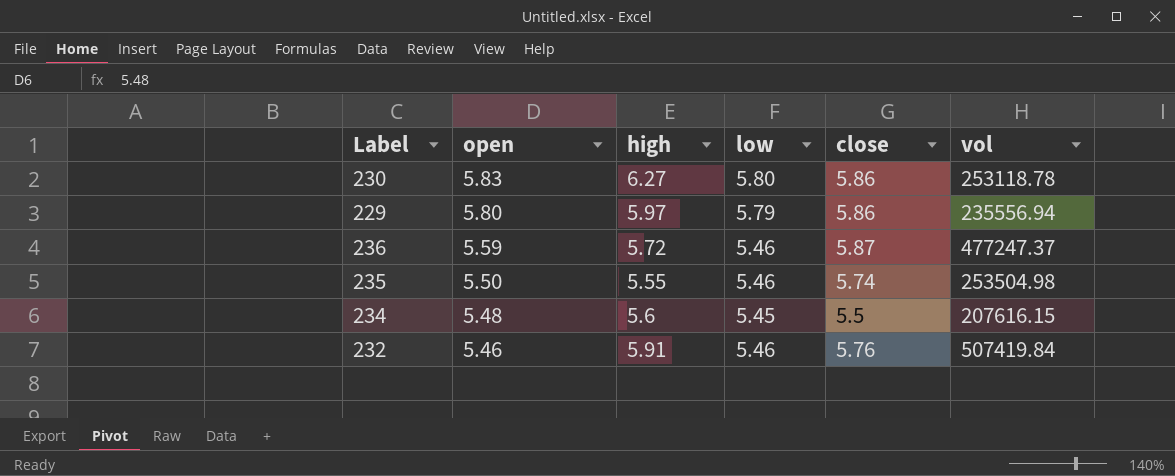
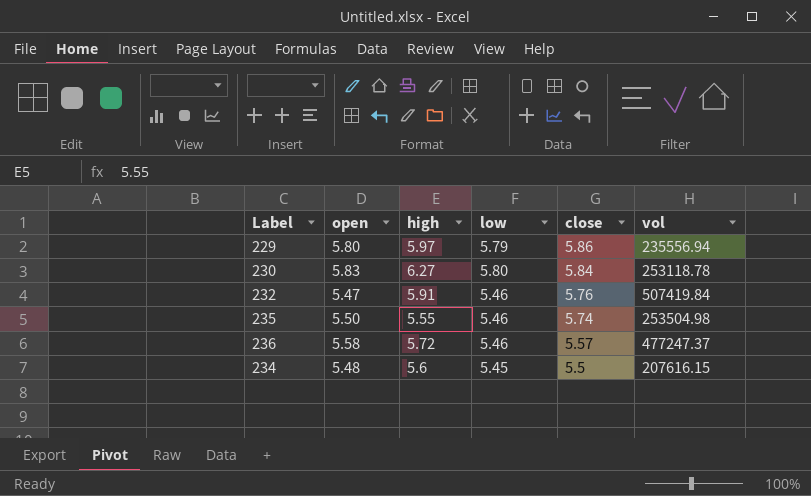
row order: open descending -> close descending
230 | close: 5.86 -> 5.84
232 | open: 5.46 -> 5.47
236 | open: 5.59 -> 5.58
236 | close: 5.87 -> 5.57

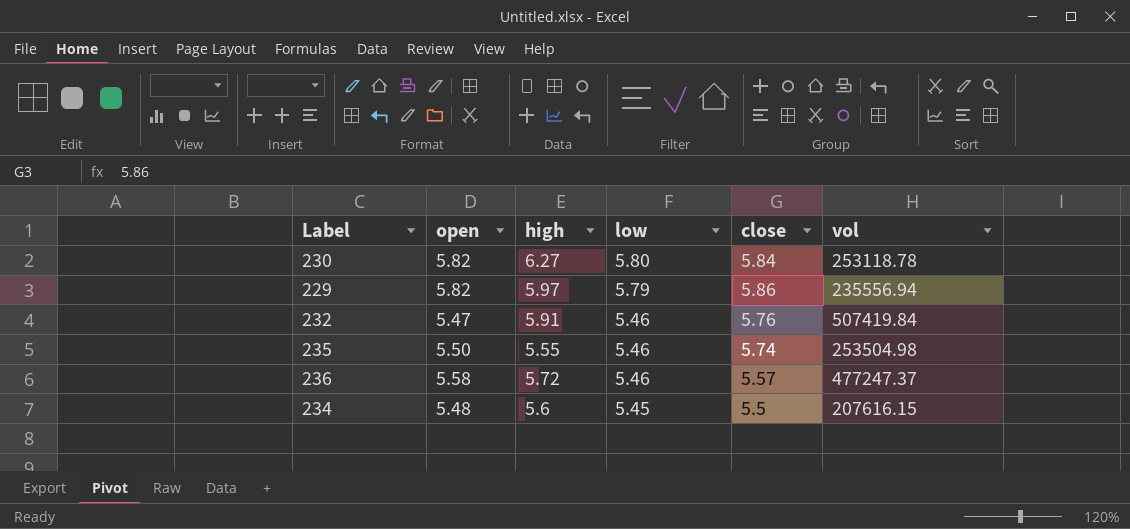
row order: close descending -> low descending
230 | open: 5.83 -> 5.82
229 | open: 5.80 -> 5.82

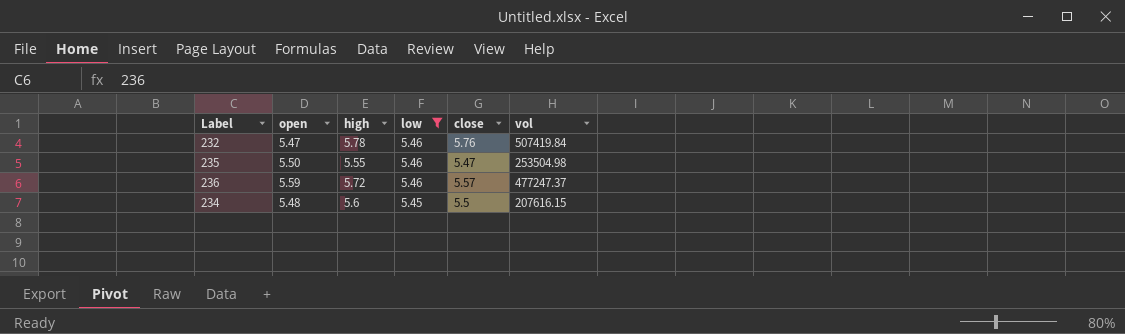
filter: none -> low <= 5.46
232 | high: 5.91 -> 5.78
235 | close: 5.74 -> 5.47
236 | open: 5.58 -> 5.59

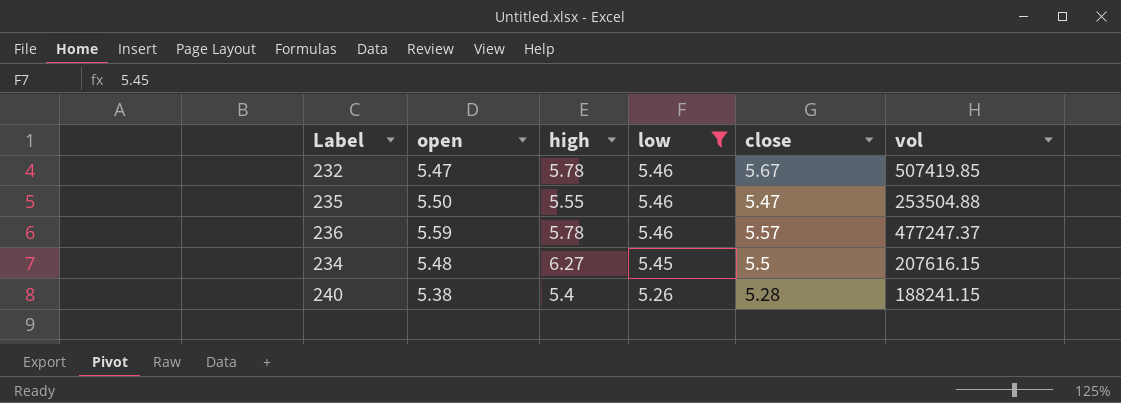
232 | close: 5.76 -> 5.67
232 | vol: 507419.84 -> 507419.85
235 | vol: 253504.98 -> 253504.88
236 | high: 5.72 -> 5.78
234 | high: 5.6 -> 6.27
row 240: none -> 5.38 | 5.4 | 5.26 | 5.28 | 188241.15

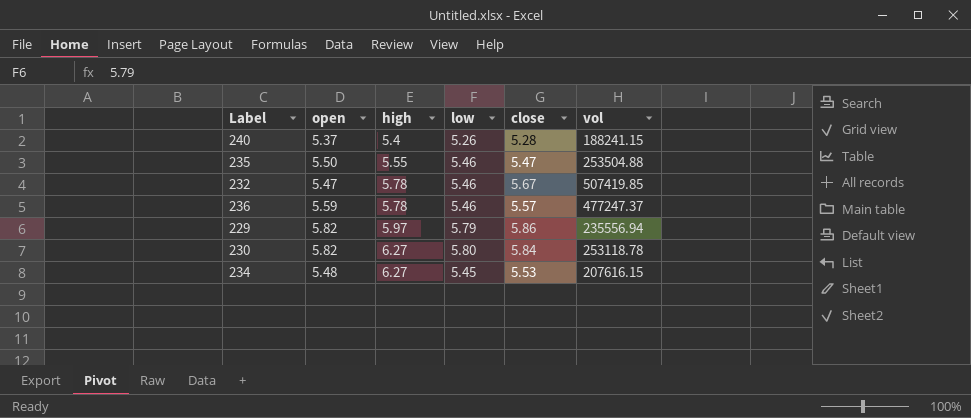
filter: low <= 5.46 -> none
row order: low descending -> high ascending
240 | open: 5.38 -> 5.37
234 | close: 5.5 -> 5.53

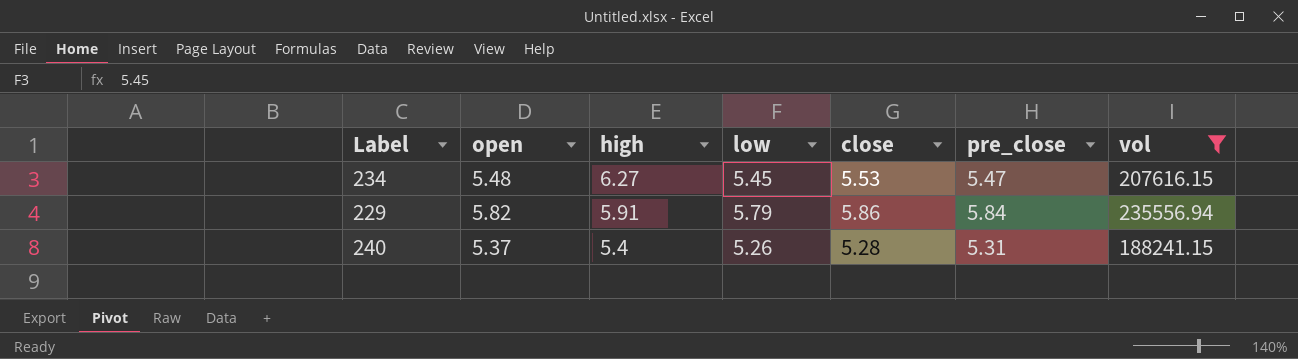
filter: none -> vol <= 235556.94
row order: high ascending -> high descending
column pre_close | position: none -> 6
229 | high: 5.97 -> 5.91

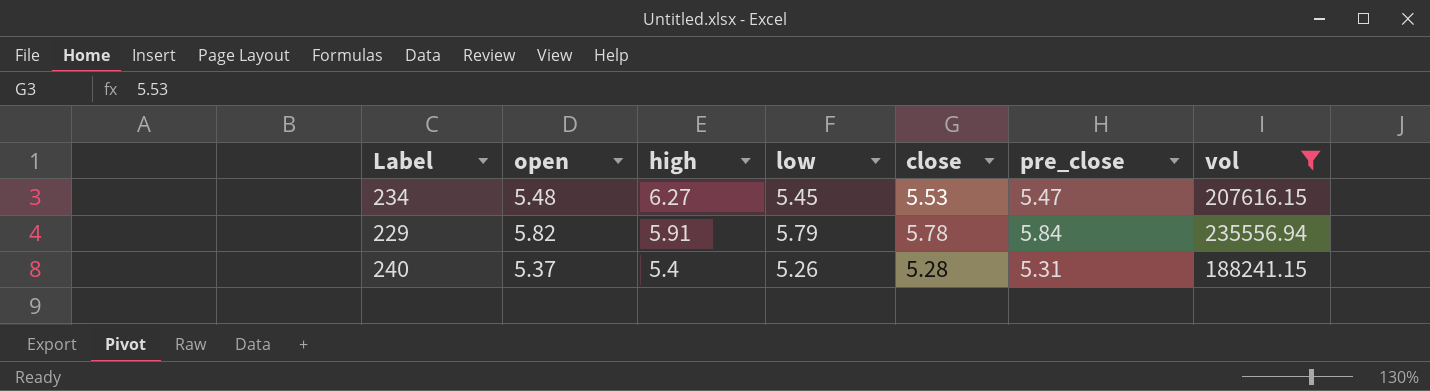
229 | close: 5.86 -> 5.78

